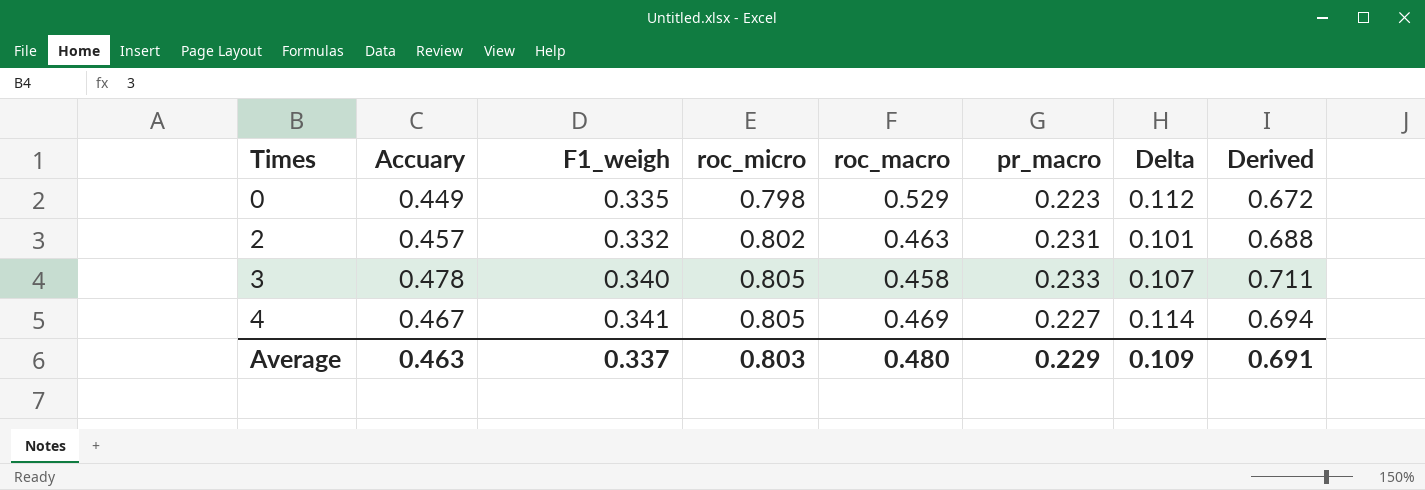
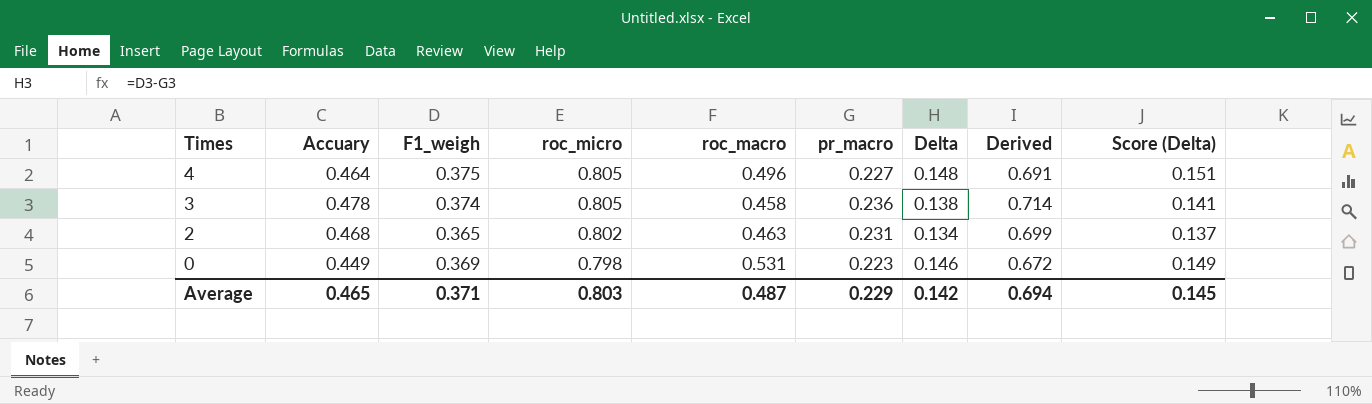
row order: Times ascending -> Times descending
column Score (Delta) | formula: none -> [Delta] * 1.02
4 | Accuary: 0.467 -> 0.464
4 | F1_weigh: 0.341 -> 0.375
4 | roc_macro: 0.469 -> 0.496
4 | Delta: 0.114 -> 0.148
4 | Derived: 0.694 -> 0.691
3 | F1_weigh: 0.340 -> 0.374
3 | pr_macro: 0.233 -> 0.236
3 | Delta: 0.107 -> 0.138
3 | Derived: 0.711 -> 0.714
2 | Accuary: 0.457 -> 0.468
2 | F1_weigh: 0.332 -> 0.365
2 | Delta: 0.101 -> 0.134
2 | Derived: 0.688 -> 0.699
0 | F1_weigh: 0.335 -> 0.369
0 | roc_macro: 0.529 -> 0.531
0 | Delta: 0.112 -> 0.146
Average | Accuary: 0.463 -> 0.465
Average | F1_weigh: 0.337 -> 0.371
Average | roc_macro: 0.480 -> 0.487
Average | Delta: 0.109 -> 0.142
Average | Derived: 0.691 -> 0.694

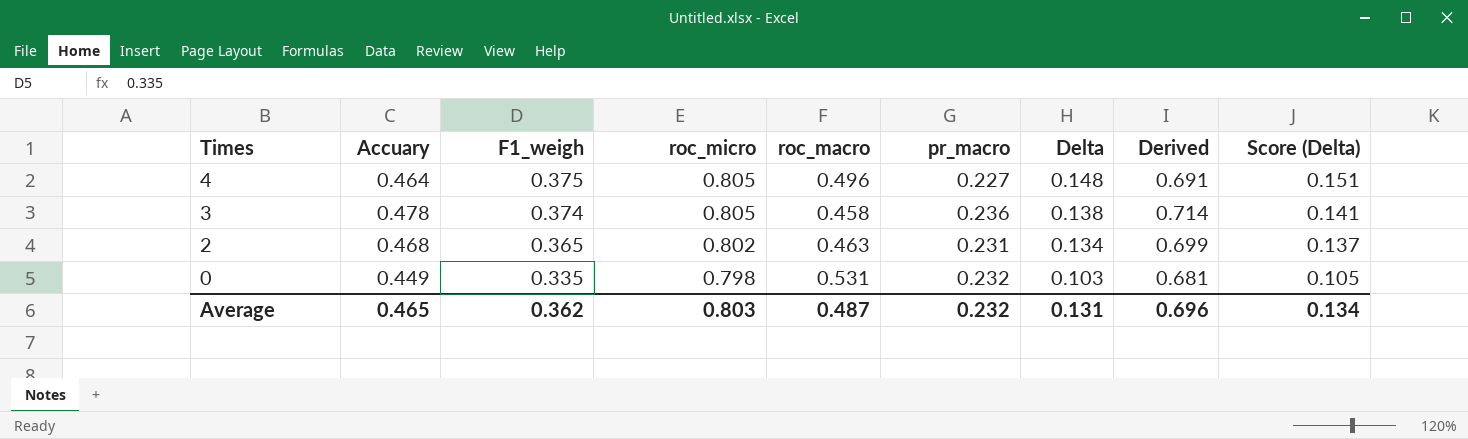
0 | F1_weigh: 0.369 -> 0.335
0 | pr_macro: 0.223 -> 0.232
0 | Delta: 0.146 -> 0.103
0 | Derived: 0.672 -> 0.681
0 | Score (Delta): 0.149 -> 0.105
Average | F1_weigh: 0.371 -> 0.362
Average | pr_macro: 0.229 -> 0.232
Average | Delta: 0.142 -> 0.131
Average | Derived: 0.694 -> 0.696
Average | Score (Delta): 0.145 -> 0.134

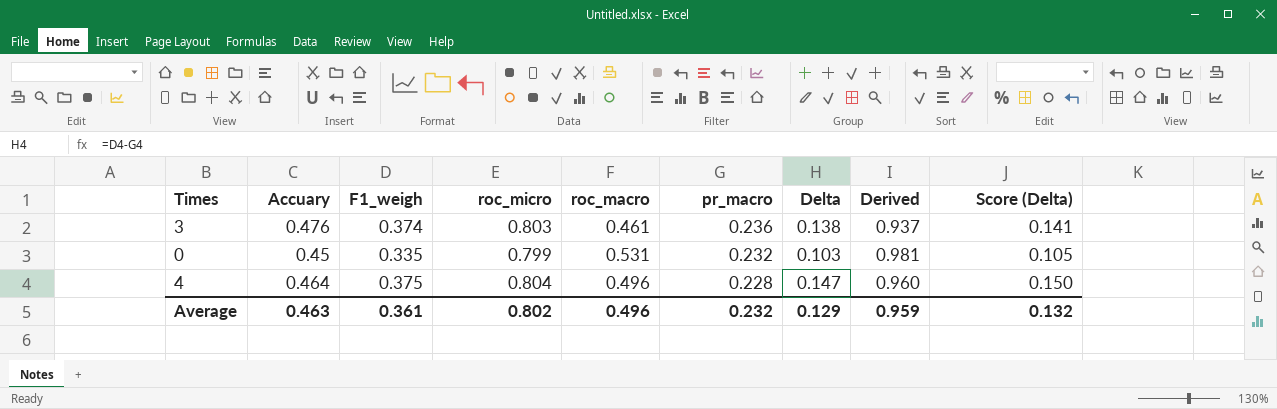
row order: Times descending -> pr_macro descending
column Derived | formula: [Accuary] + [pr_macro] -> [Accuary] + [roc_macro]
row 2: 0.468 | 0.365 | 0.802 | 0.463 | 0.231 | 0.134 | 0.699 | 0.137 -> none
3 | Accuary: 0.478 -> 0.476
3 | roc_micro: 0.805 -> 0.803
3 | roc_macro: 0.458 -> 0.461
0 | Accuary: 0.449 -> 0.45
0 | roc_micro: 0.798 -> 0.799
4 | roc_micro: 0.805 -> 0.804
4 | pr_macro: 0.227 -> 0.228
4 | Delta: 0.148 -> 0.147
4 | Score (Delta): 0.151 -> 0.150
Average | Accuary: 0.465 -> 0.463
Average | F1_weigh: 0.362 -> 0.361
Average | roc_micro: 0.803 -> 0.802
Average | roc_macro: 0.487 -> 0.496
Average | Delta: 0.131 -> 0.129
Average | Derived: 0.696 -> 0.959
Average | Score (Delta): 0.134 -> 0.132

